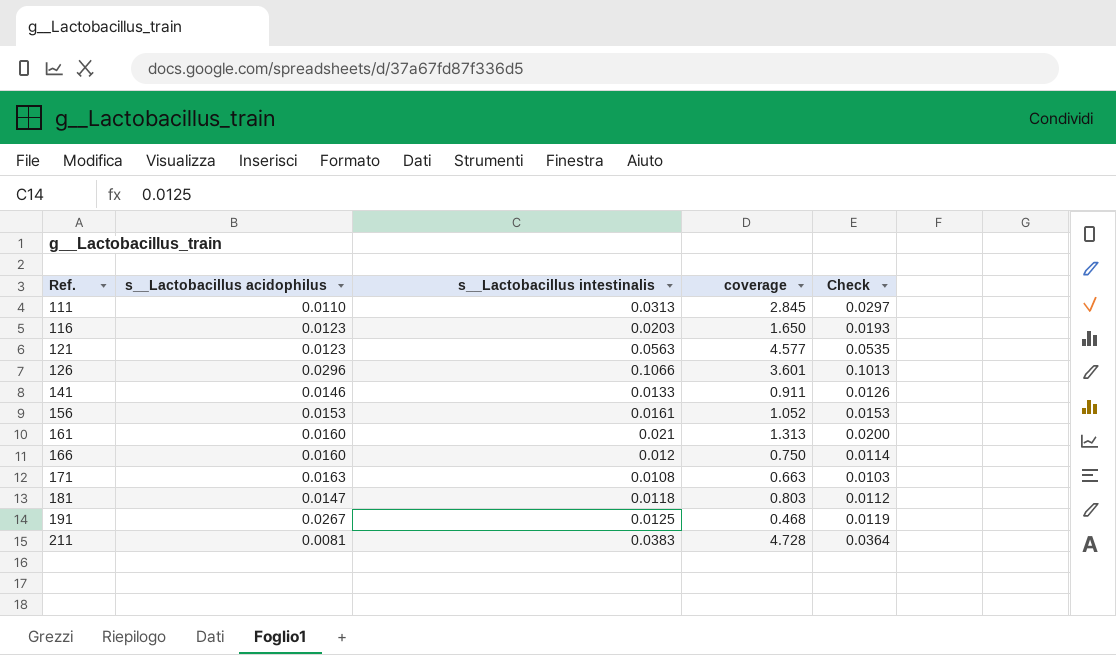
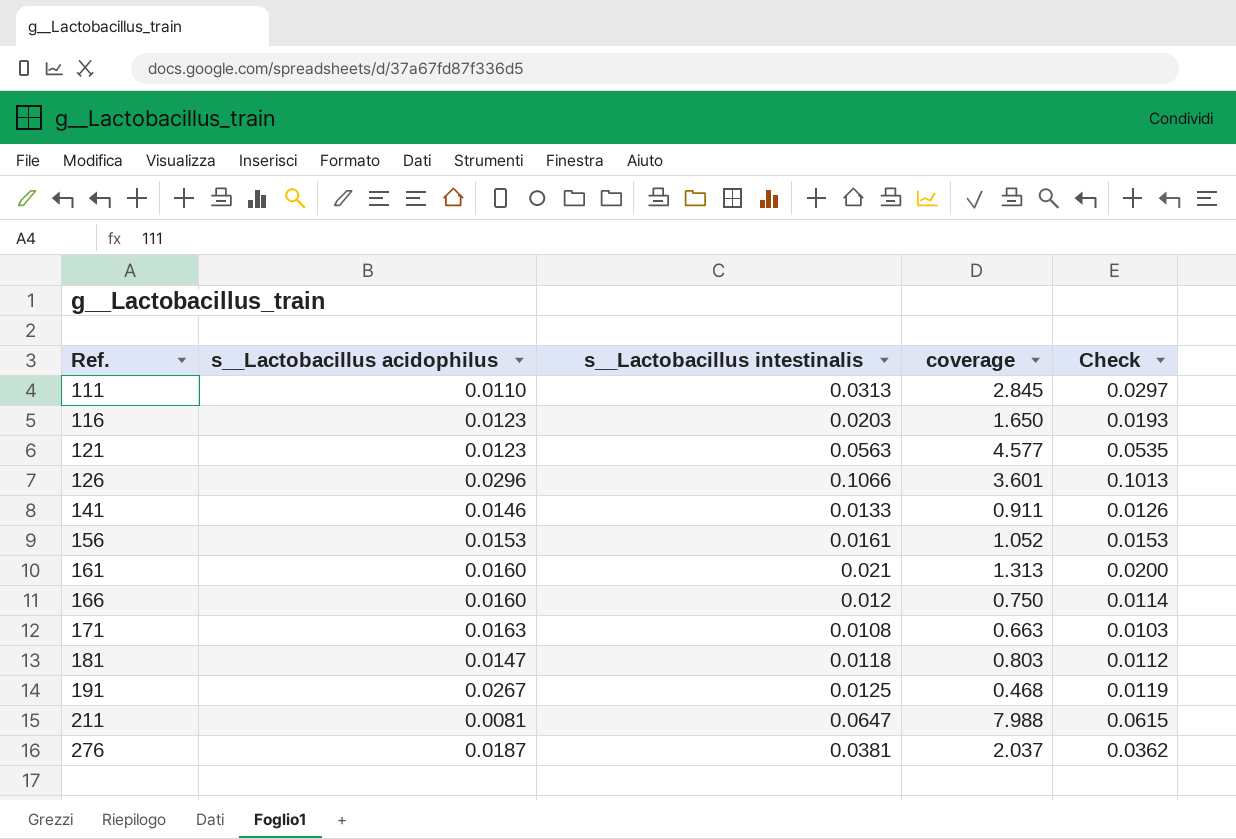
211 | s__Lactobacillus intestinalis: 0.0383 -> 0.0647
211 | coverage: 4.728 -> 7.988
211 | Check: 0.0364 -> 0.0615
row 276: none -> 0.0187 | 0.0381 | 2.037 | 0.0362

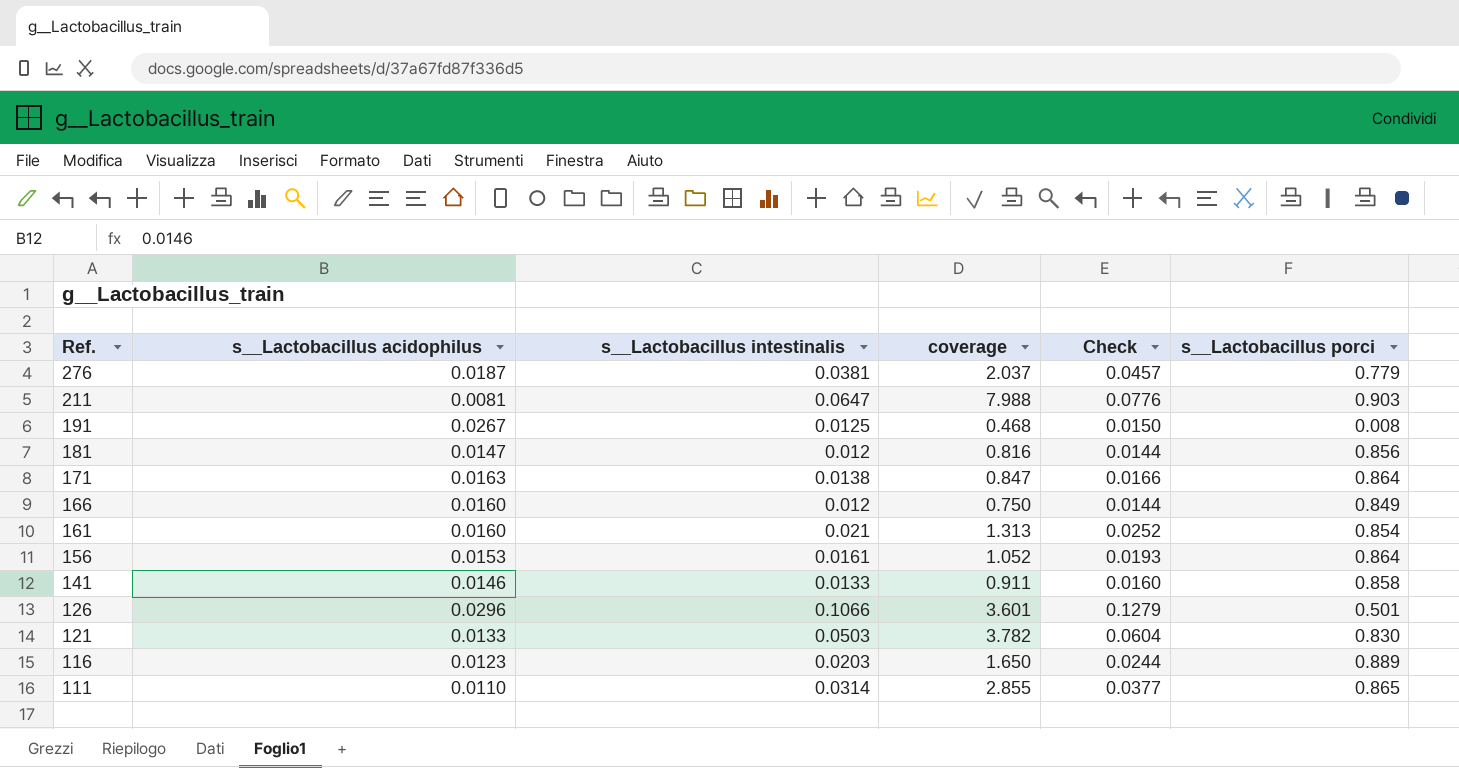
row order: Ref. ascending -> Ref. descending
column Check | formula: [s__Lactobacillus intestinalis] * 0.95 -> [s__Lactobacillus intestinalis] * 1.2
column s__Lactobacillus porci | position: none -> 6
181 | s__Lactobacillus intestinalis: 0.0118 -> 0.012
181 | coverage: 0.803 -> 0.816
171 | s__Lactobacillus intestinalis: 0.0108 -> 0.0138
171 | coverage: 0.663 -> 0.847
121 | s__Lactobacillus acidophilus: 0.0123 -> 0.0133
121 | s__Lactobacillus intestinalis: 0.0563 -> 0.0503
121 | coverage: 4.577 -> 3.782
111 | s__Lactobacillus intestinalis: 0.0313 -> 0.0314
111 | coverage: 2.845 -> 2.855

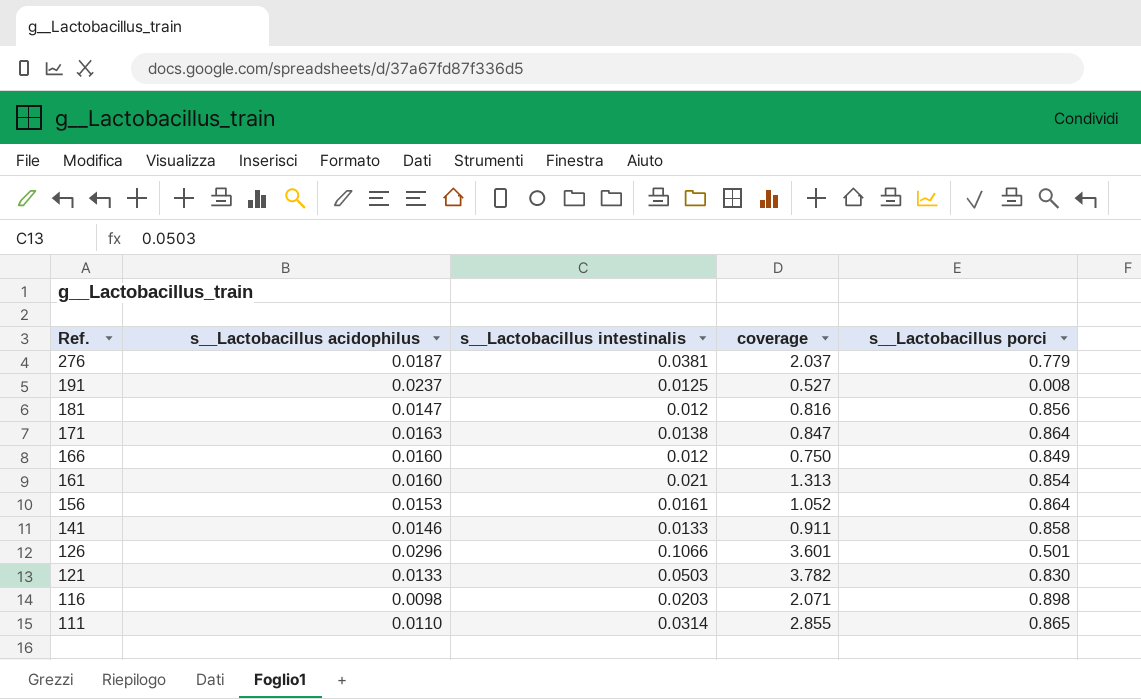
column Check | formula: [s__Lactobacillus intestinalis] * 1.2 -> none
row 211: 0.0081 | 0.0647 | 7.988 | 0.0776 | 0.903 -> none
191 | s__Lactobacillus acidophilus: 0.0267 -> 0.0237
191 | coverage: 0.468 -> 0.527
116 | s__Lactobacillus acidophilus: 0.0123 -> 0.0098
116 | coverage: 1.650 -> 2.071
116 | s__Lactobacillus porci: 0.889 -> 0.898

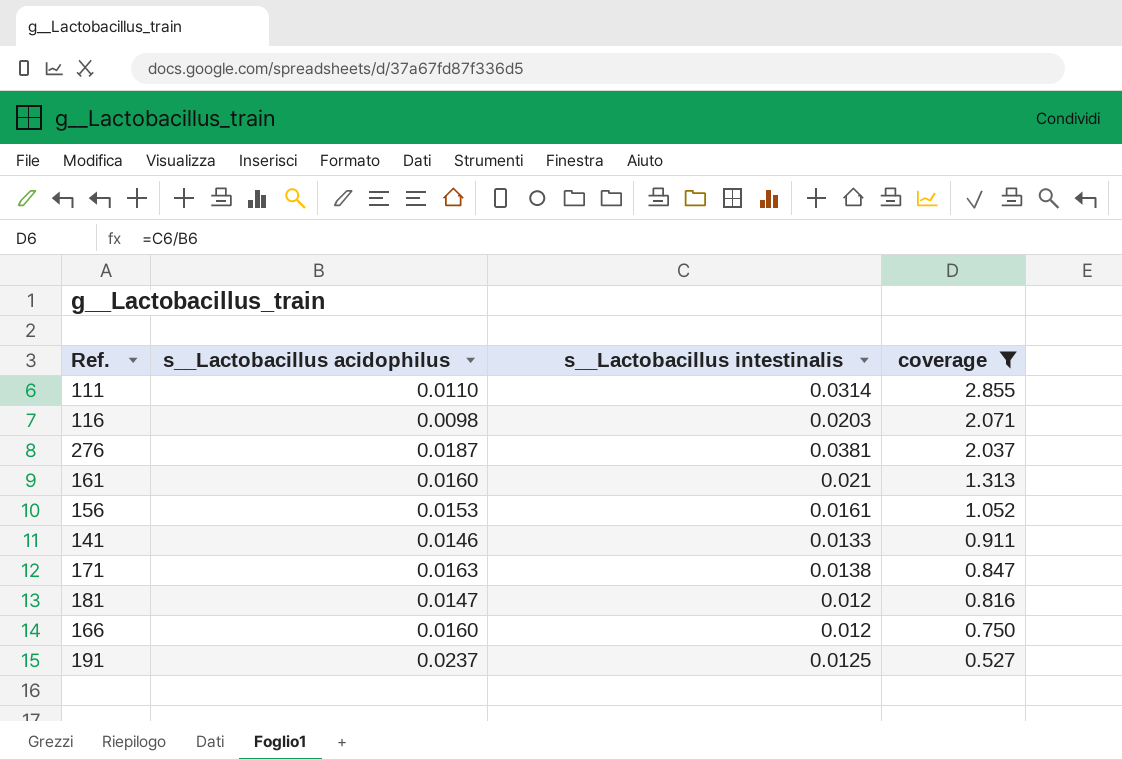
filter: none -> coverage <= 2.855
row order: Ref. descending -> coverage descending
column s__Lactobacillus porci | position: 5 -> none

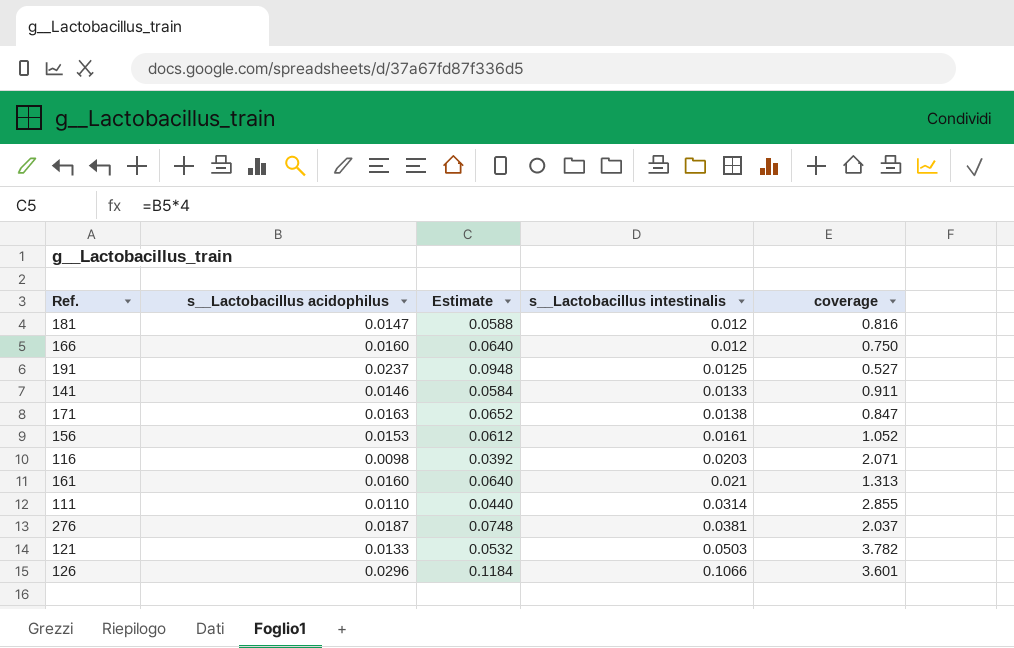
filter: coverage <= 2.855 -> none
row order: coverage descending -> s__Lactobacillus intestinalis ascending
column Estimate | formula: none -> [s__Lactobacillus acidophilus] * 4

